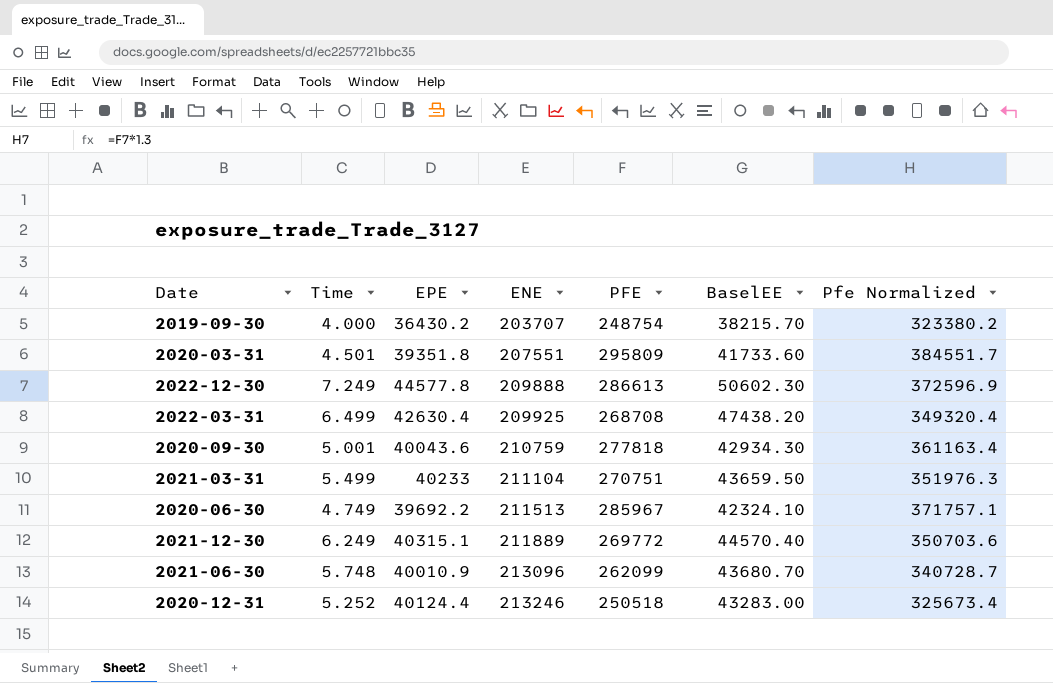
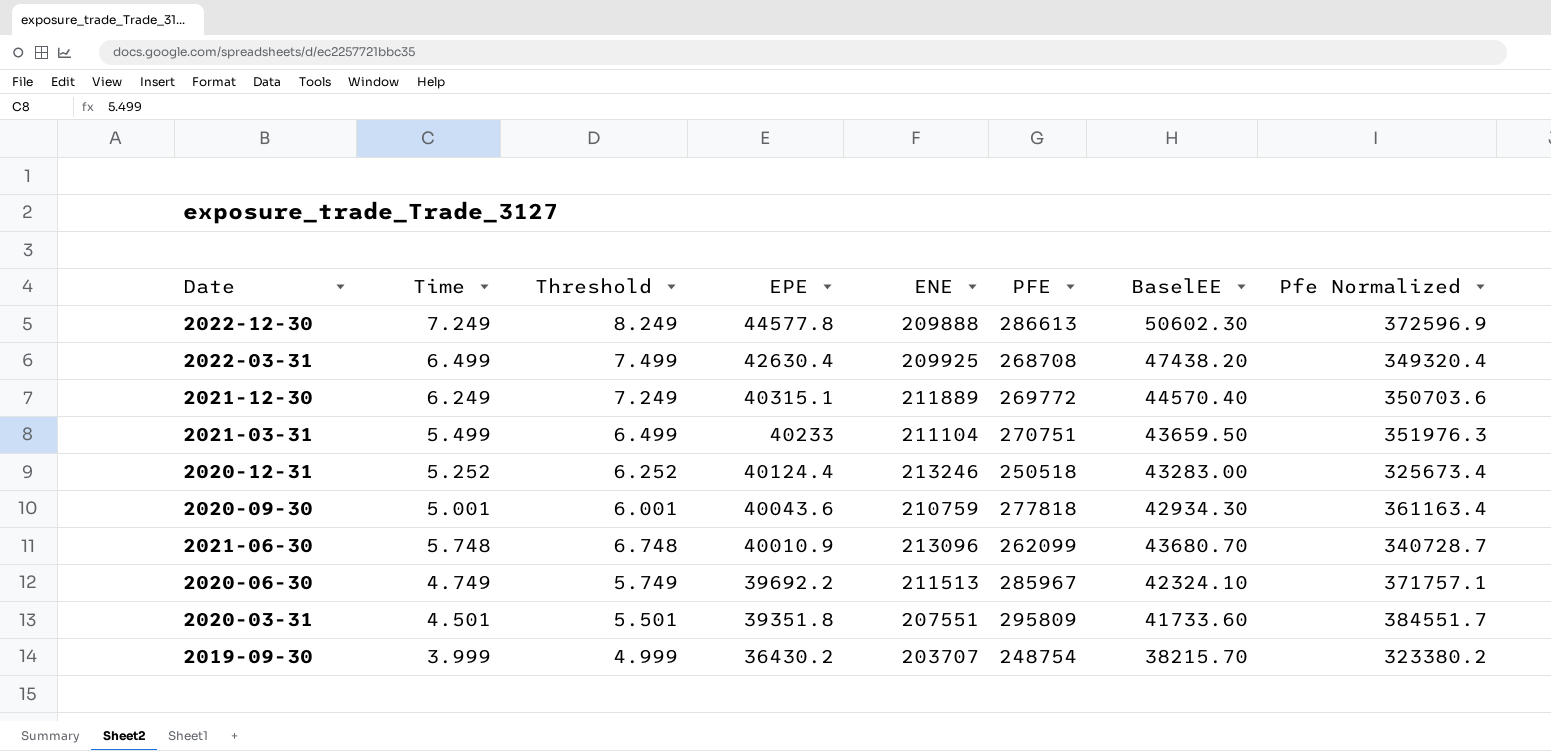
row order: ENE ascending -> EPE descending
column Threshold | formula: none -> [Time] + 1
2019-09-30 | Time: 4.000 -> 3.999

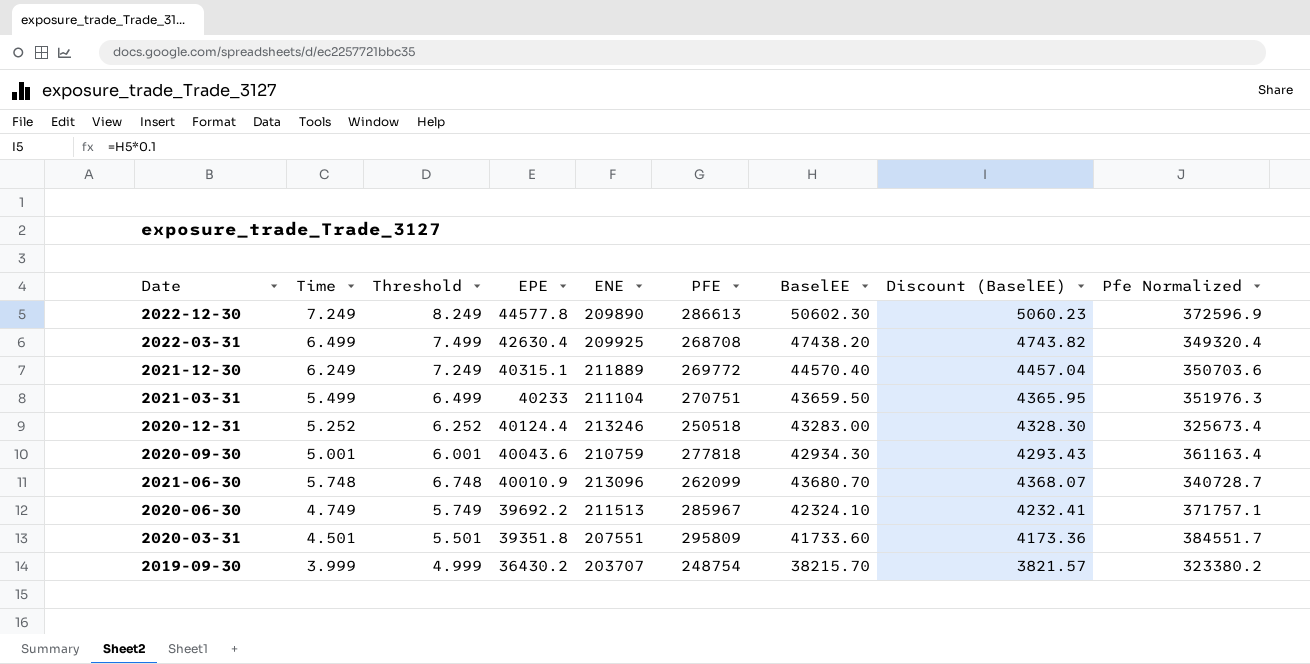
column Discount (BaselEE) | formula: none -> [BaselEE] * 0.1
2022-12-30 | ENE: 209888 -> 209890

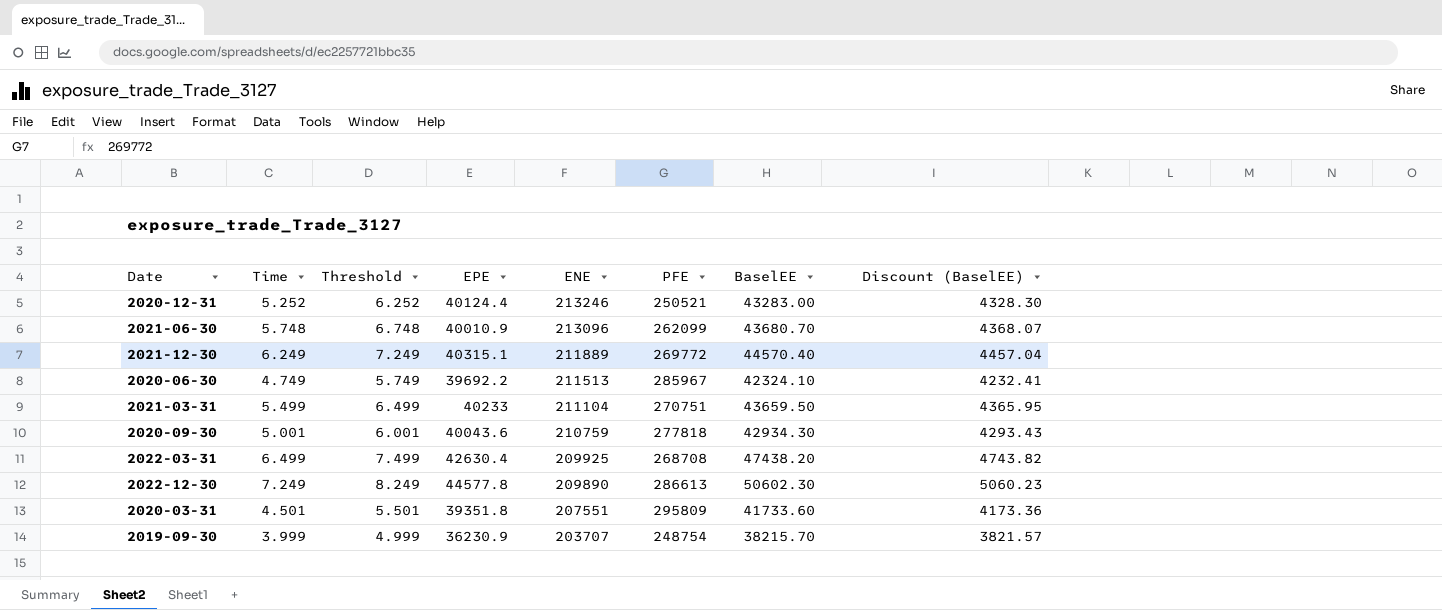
row order: EPE descending -> ENE descending
column Pfe Normalized | formula: [PFE] * 1.3 -> none
2020-12-31 | PFE: 250518 -> 250521
2019-09-30 | EPE: 36430.2 -> 36230.9

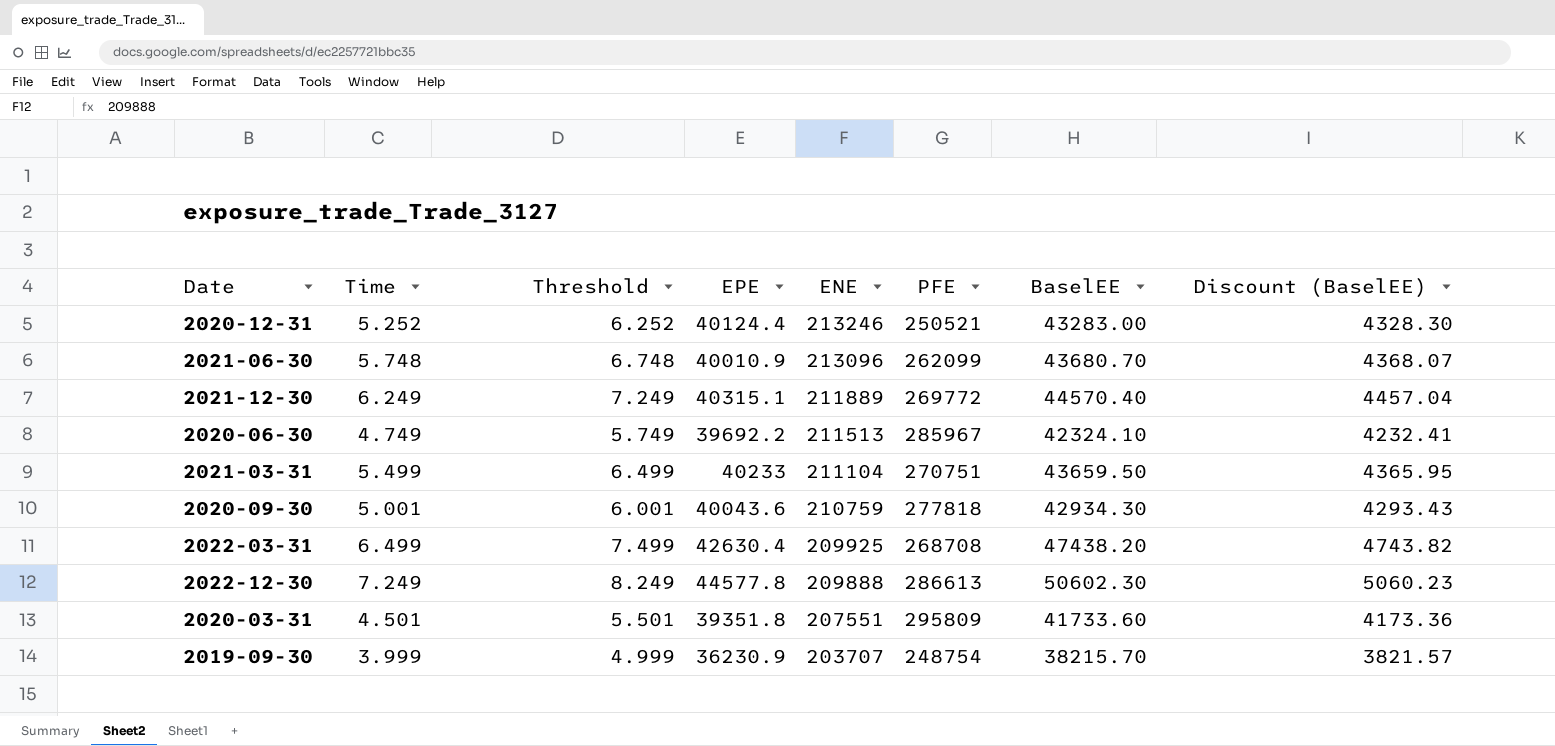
2022-12-30 | ENE: 209890 -> 209888

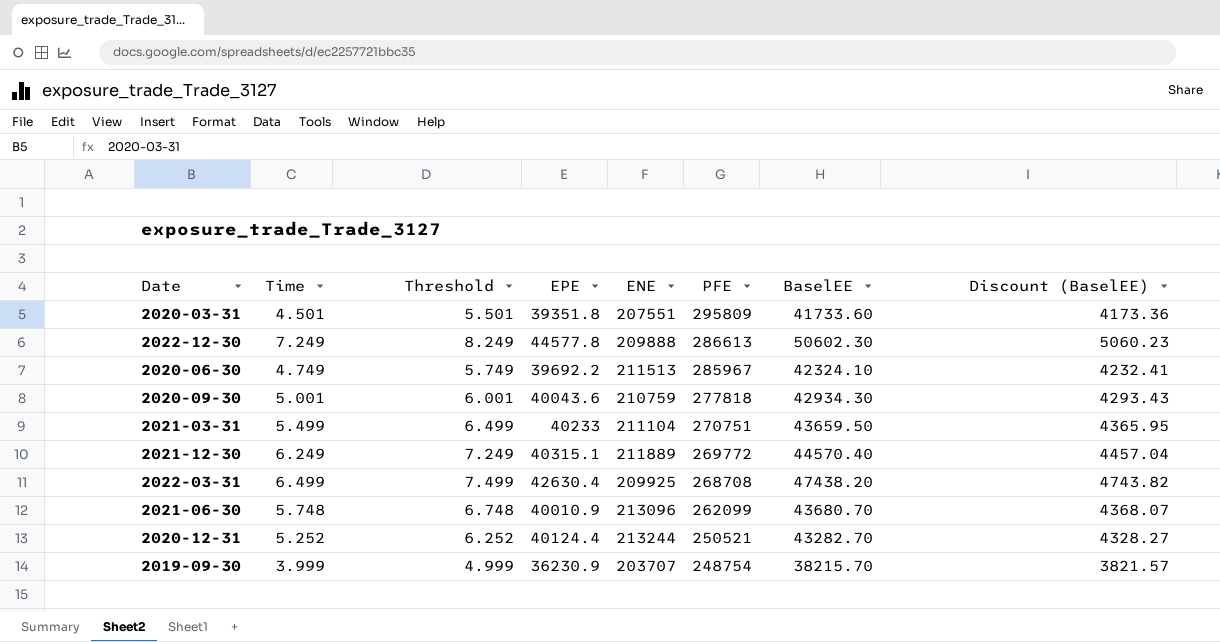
row order: ENE descending -> PFE descending
2020-12-31 | ENE: 213246 -> 213244
2020-12-31 | BaselEE: 43283.00 -> 43282.70
2020-12-31 | Discount (BaselEE): 4328.30 -> 4328.27

